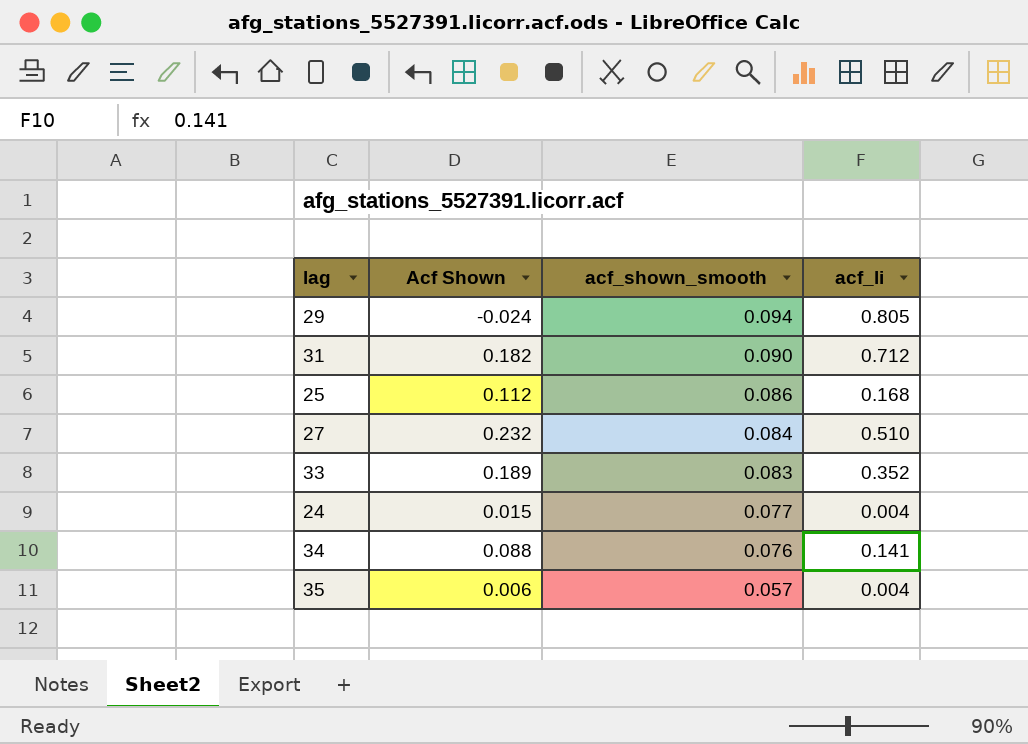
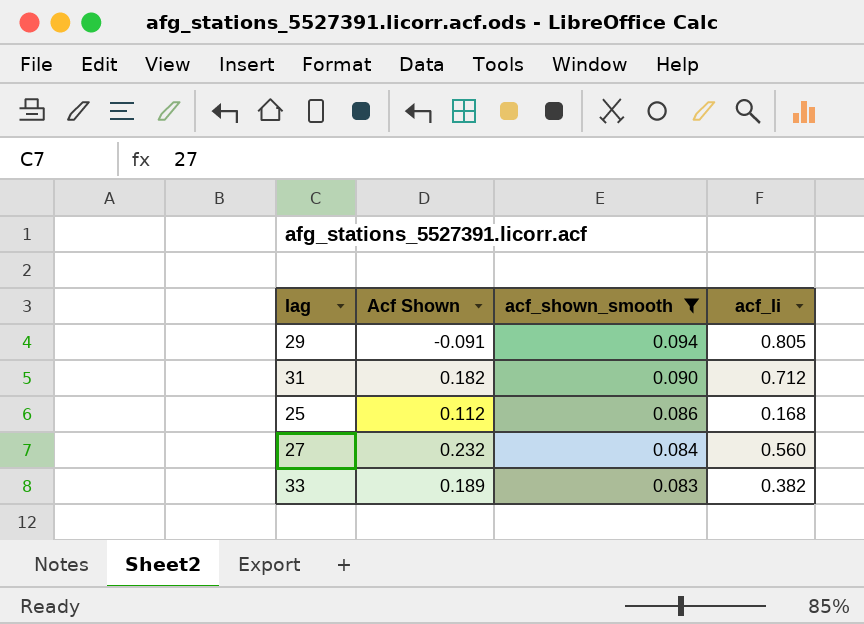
filter: none -> acf_shown_smooth >= 0.083
29 | Acf Shown: -0.024 -> -0.091
27 | acf_li: 0.510 -> 0.560
33 | acf_li: 0.352 -> 0.382

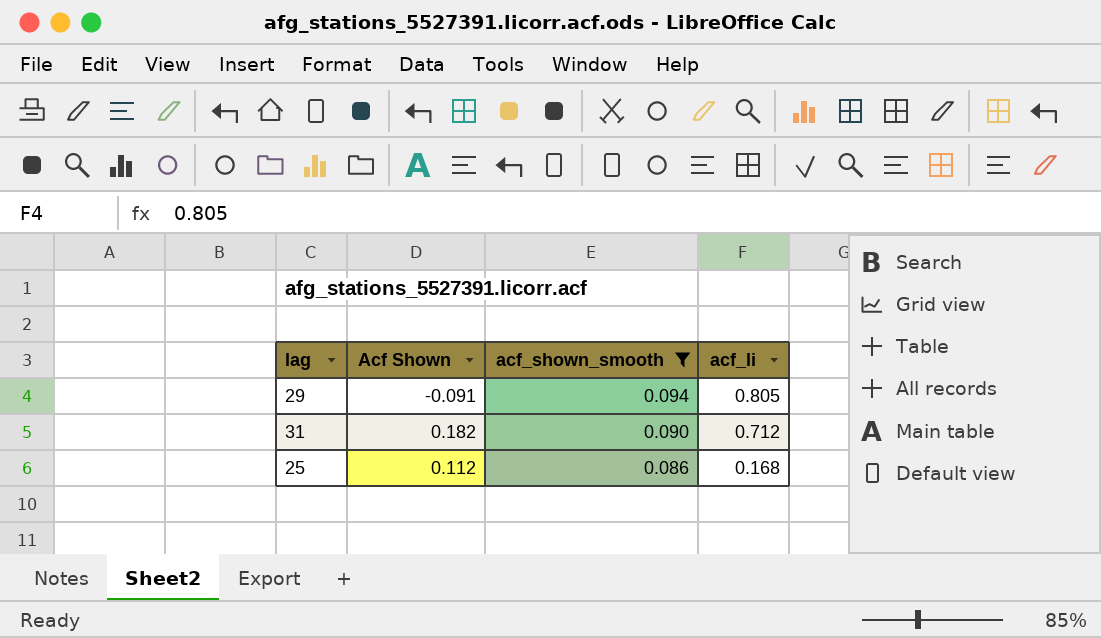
row 27: 0.232 | 0.084 | 0.560 -> none
row 33: 0.189 | 0.083 | 0.382 -> none

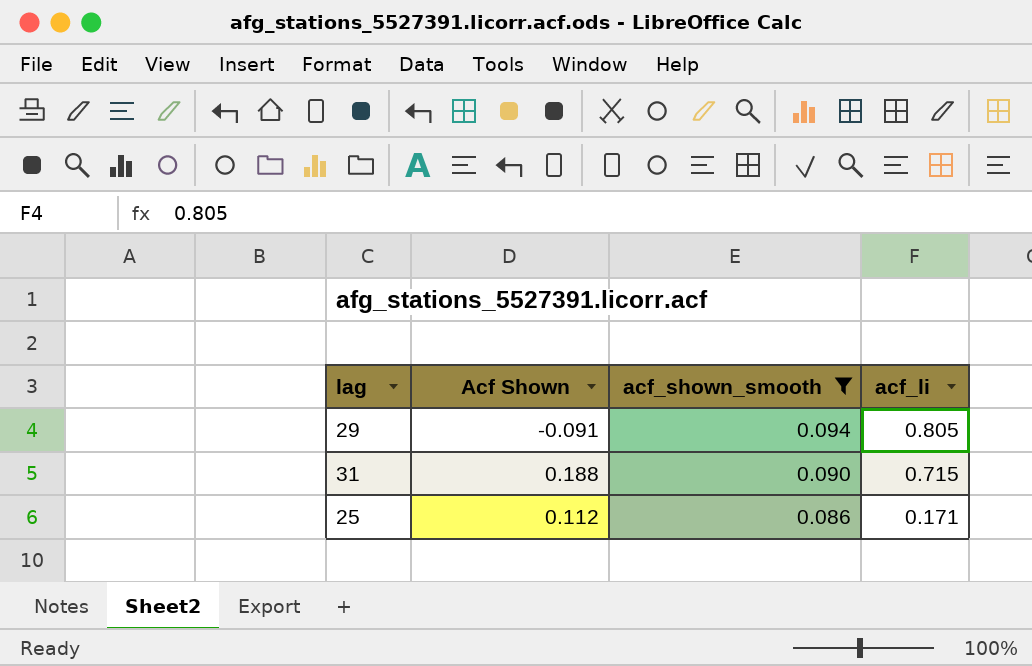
31 | Acf Shown: 0.182 -> 0.188
31 | acf_li: 0.712 -> 0.715
25 | acf_li: 0.168 -> 0.171

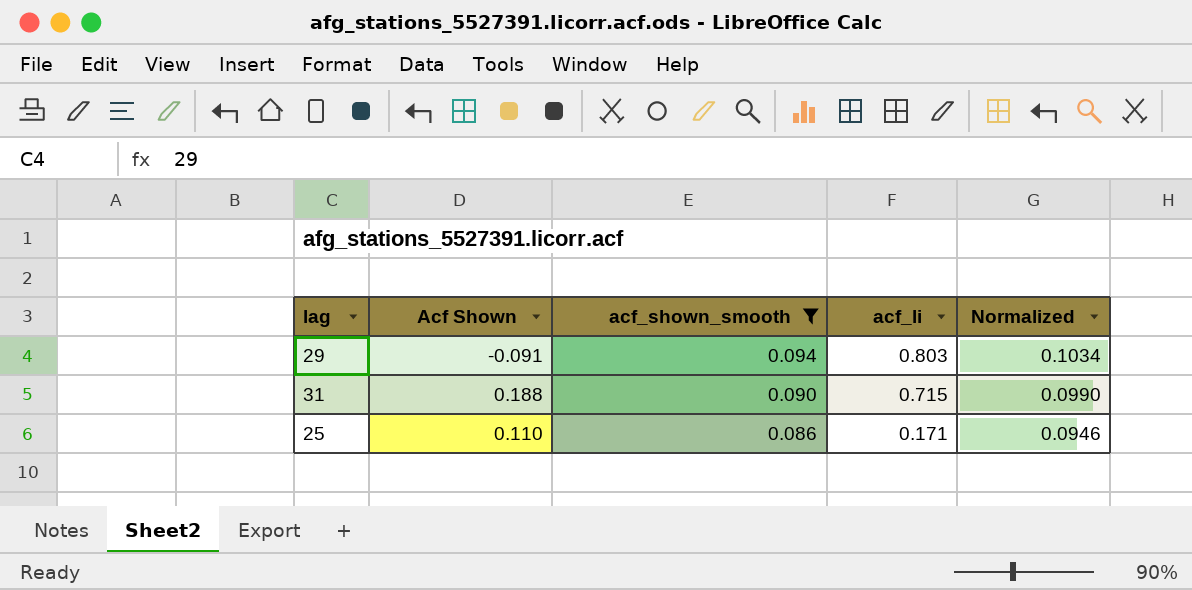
column Normalized | formula: none -> [acf_shown_smooth] * 1.1
29 | acf_li: 0.805 -> 0.803
25 | Acf Shown: 0.112 -> 0.110

